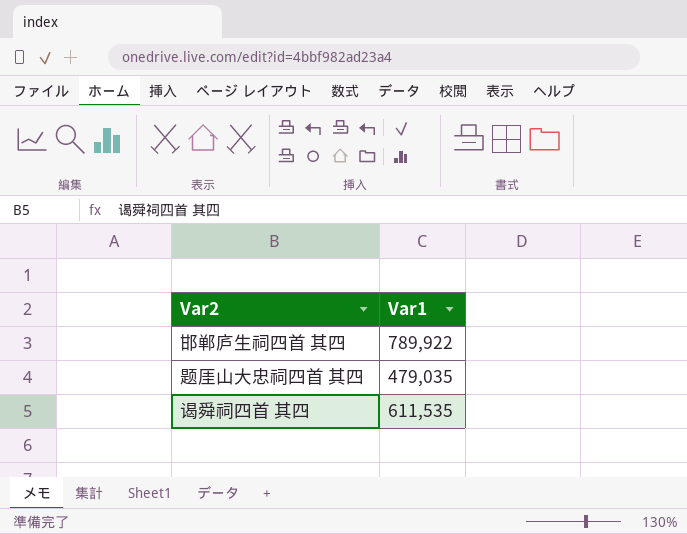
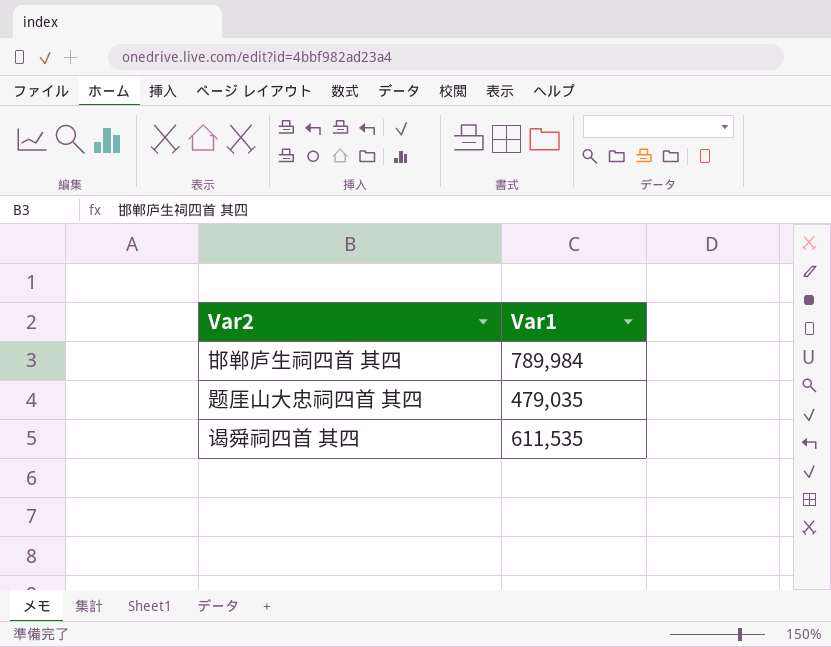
邯郸庐生祠四首 其四 | Var1: 789,922 -> 789,984

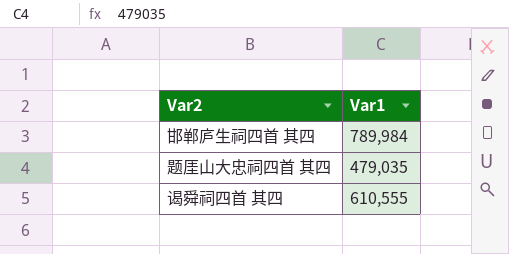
谒舜祠四首 其四 | Var1: 611,535 -> 610,555

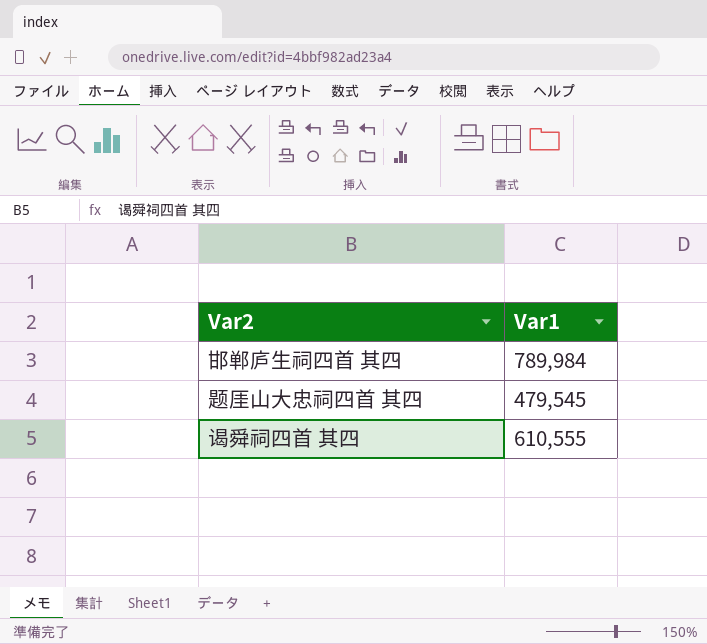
题厓山大忠祠四首 其四 | Var1: 479,035 -> 479,545

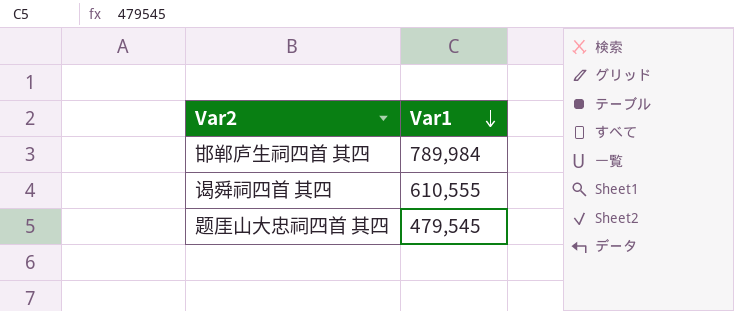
row order: none -> Var1 descending

